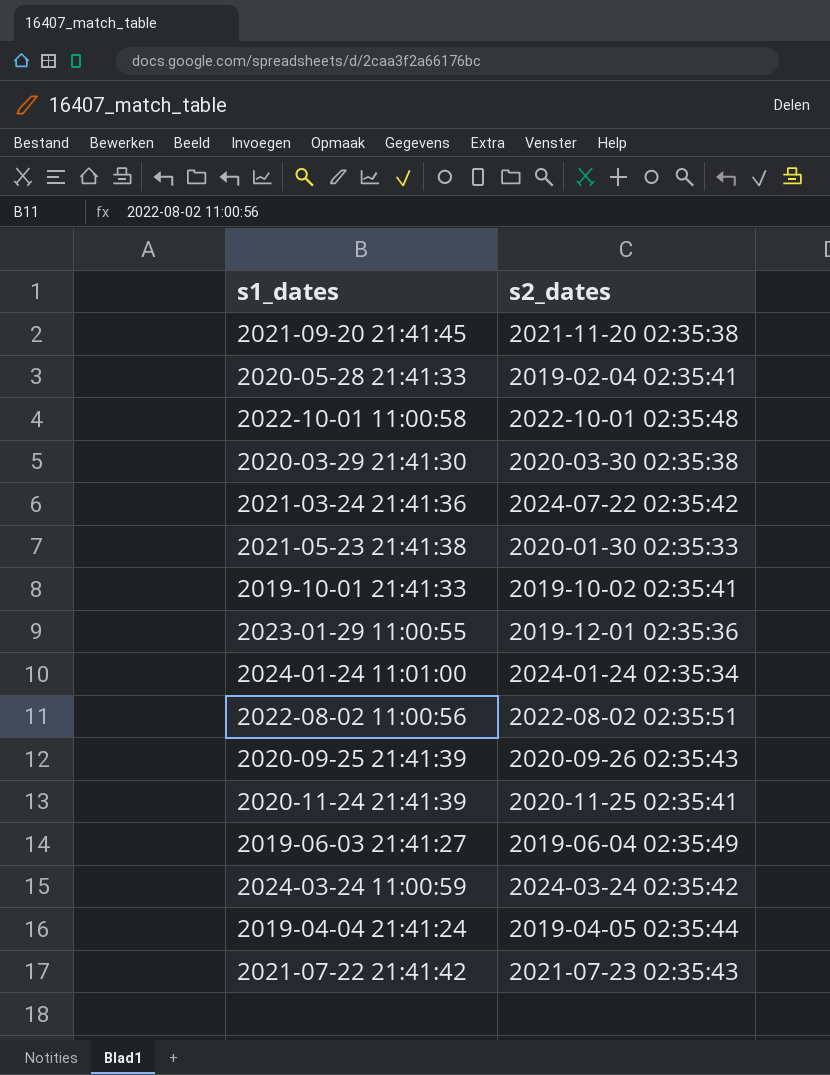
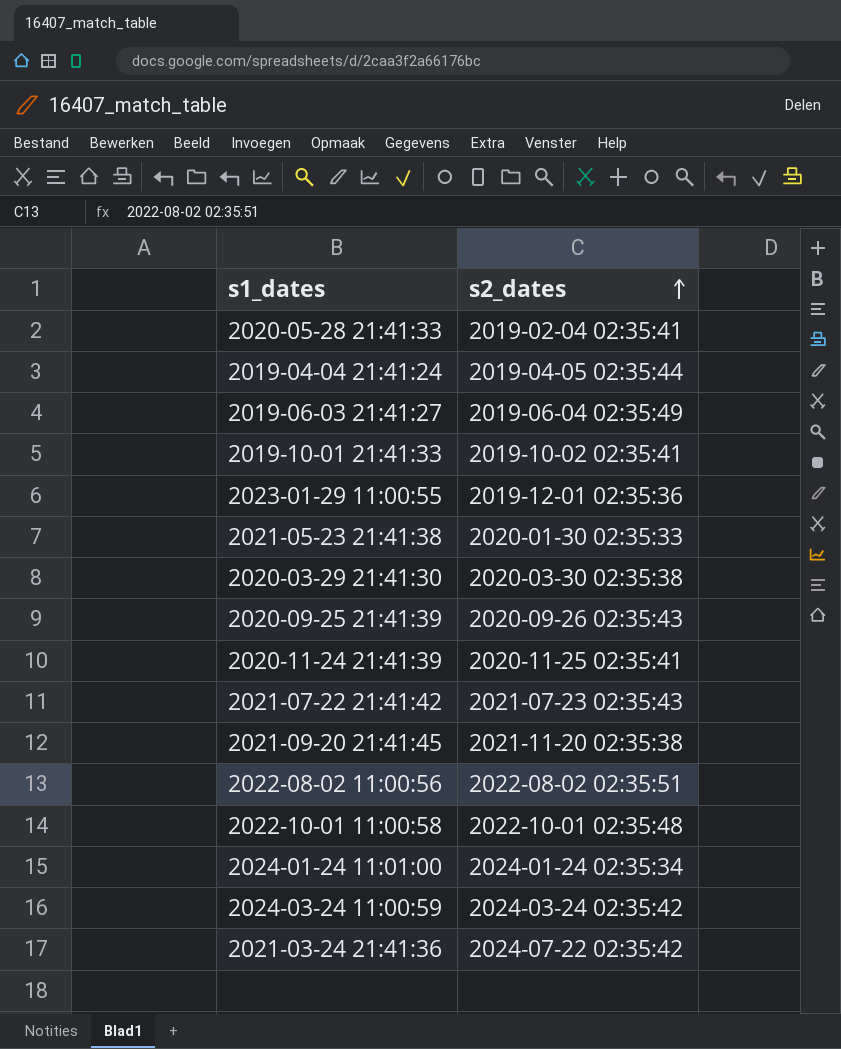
row order: none -> s2_dates ascending

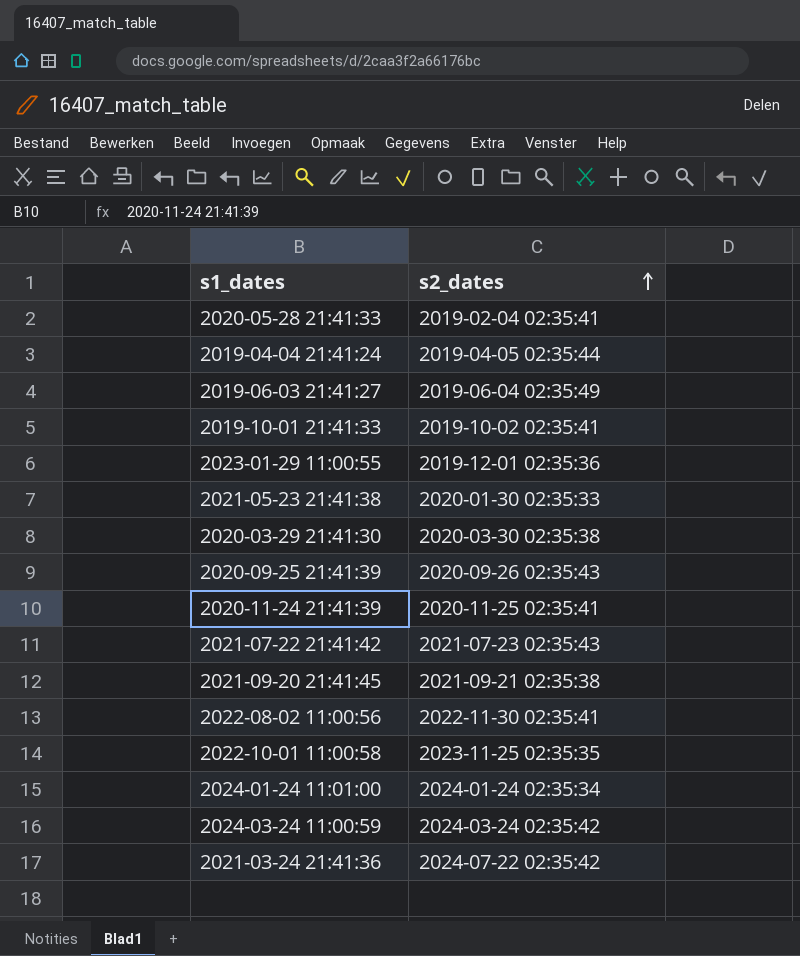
2021-09-20 21:41:45 | s2_dates: 2021-11-20 02:35:38 -> 2021-09-21 02:35:38
2022-08-02 11:00:56 | s2_dates: 2022-08-02 02:35:51 -> 2022-11-30 02:35:41
2022-10-01 11:00:58 | s2_dates: 2022-10-01 02:35:48 -> 2023-11-25 02:35:35

